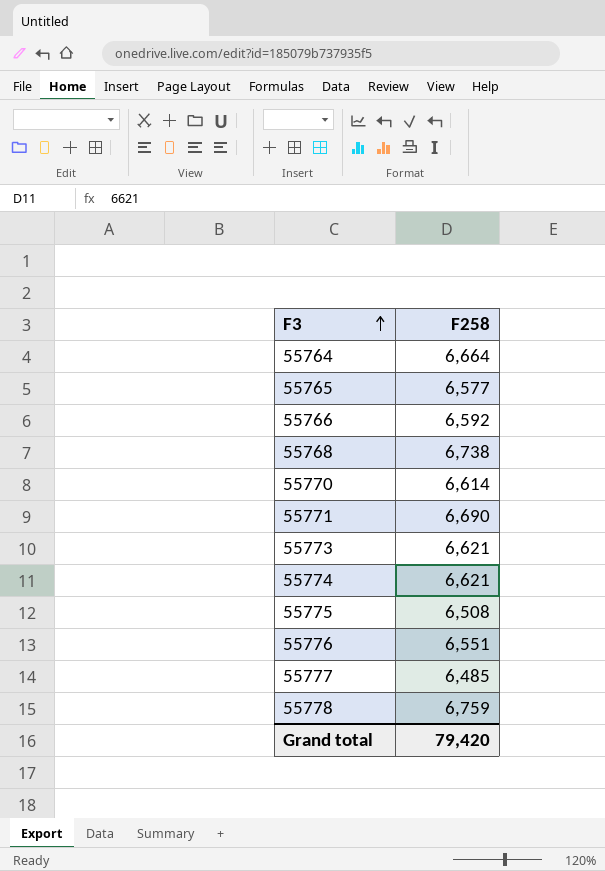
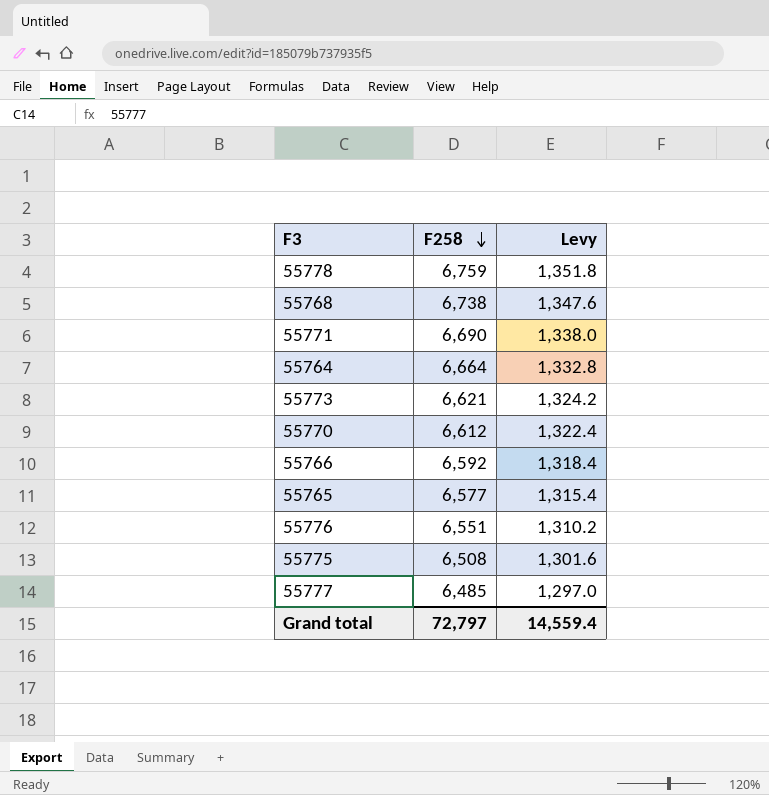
row order: F3 ascending -> F258 descending
column Levy | formula: none -> [F258] * 0.2
row 55774: 6,621 -> none
55770 | F258: 6,614 -> 6,612
Grand total | F258: 79,420 -> 72,797

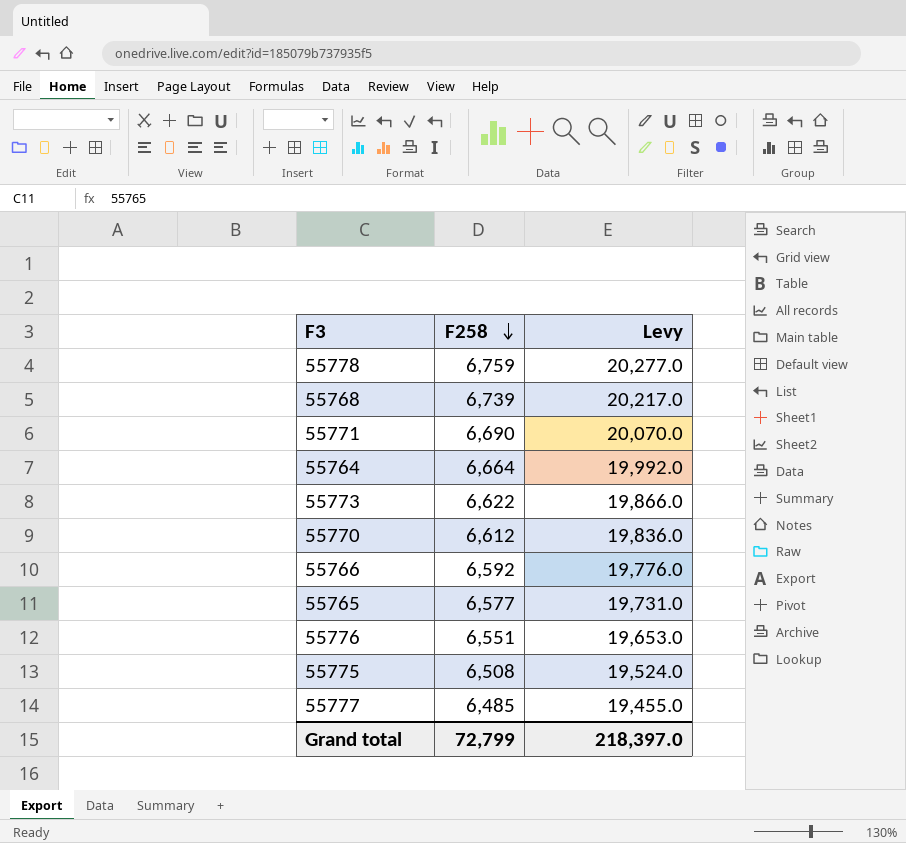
column Levy | formula: [F258] * 0.2 -> [F258] * 3
55768 | F258: 6,738 -> 6,739
55773 | F258: 6,621 -> 6,622
Grand total | F258: 72,797 -> 72,799
Grand total | Levy: 14,559.4 -> 218,397.0

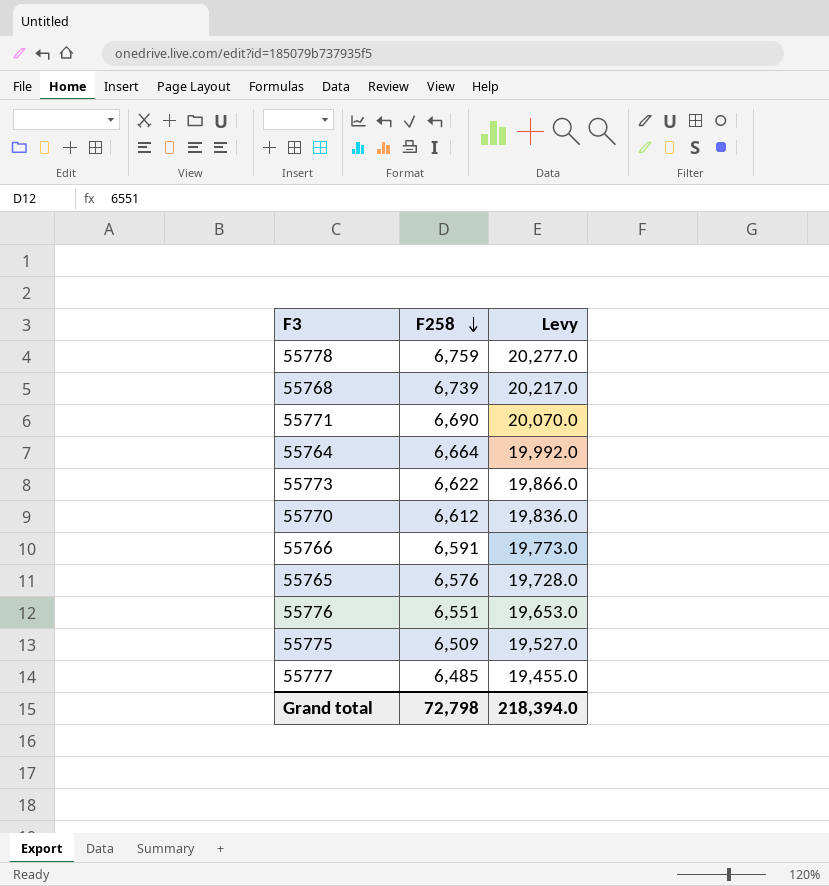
55766 | F258: 6,592 -> 6,591
55766 | Levy: 19,776.0 -> 19,773.0
55765 | F258: 6,577 -> 6,576
55765 | Levy: 19,731.0 -> 19,728.0
55775 | F258: 6,508 -> 6,509
55775 | Levy: 19,524.0 -> 19,527.0
Grand total | F258: 72,799 -> 72,798
Grand total | Levy: 218,397.0 -> 218,394.0

